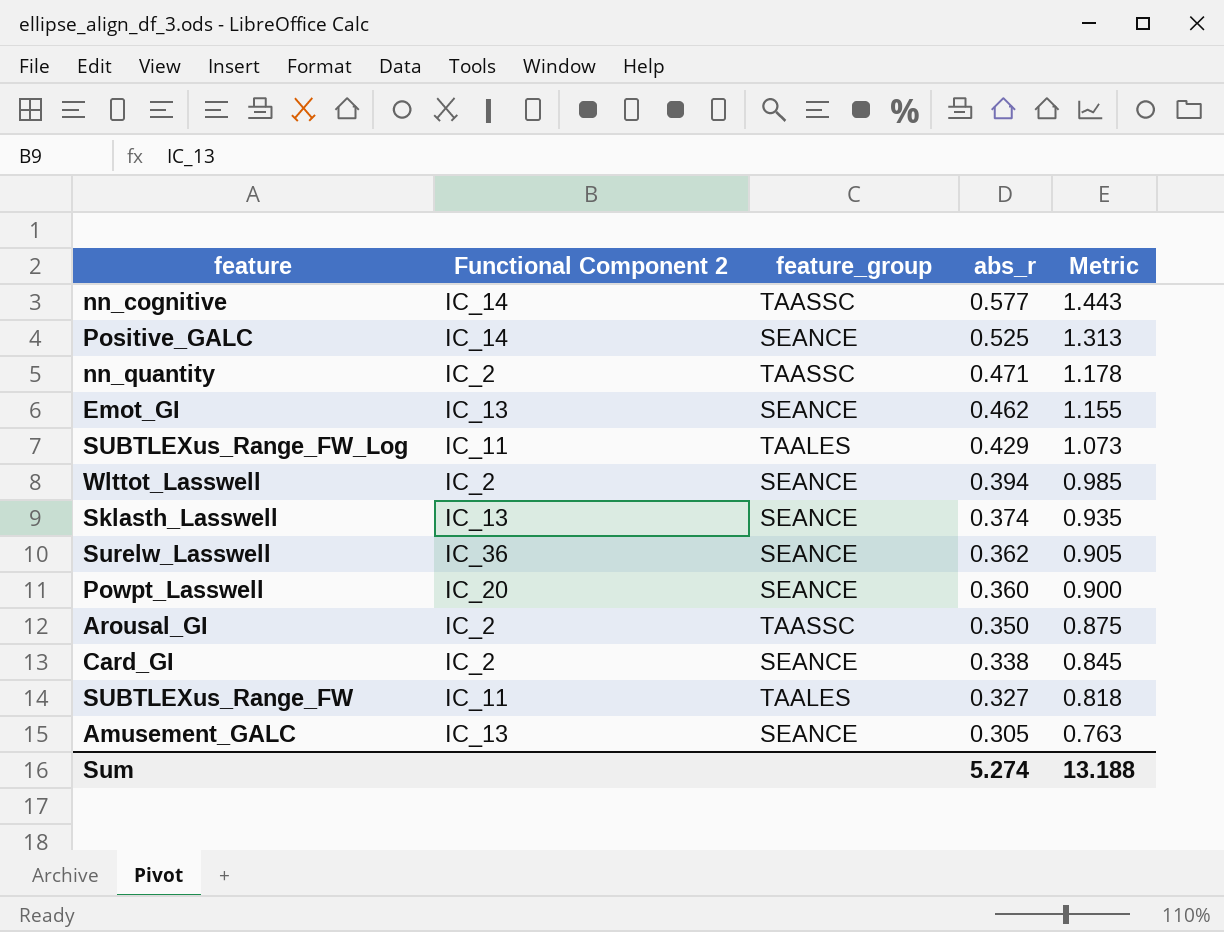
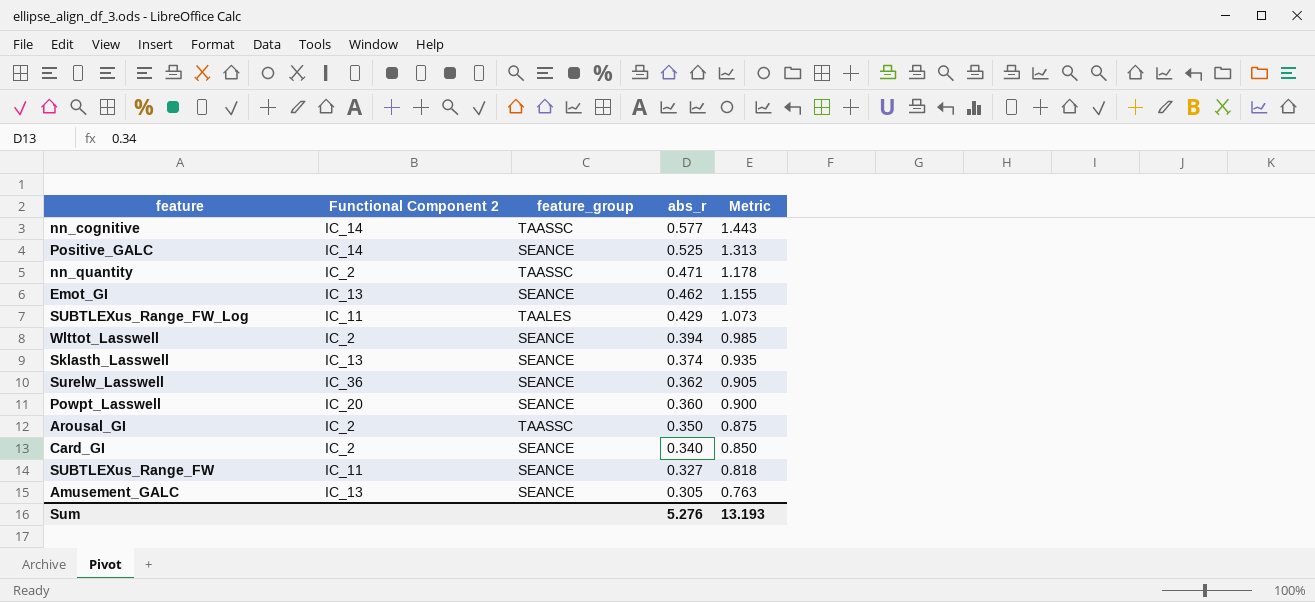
Card_GI | abs_r: 0.338 -> 0.340
Card_GI | Metric: 0.845 -> 0.850
SUBTLEXus_Range_FW | feature_group: TAALES -> SEANCE
Sum | abs_r: 5.274 -> 5.276
Sum | Metric: 13.188 -> 13.193

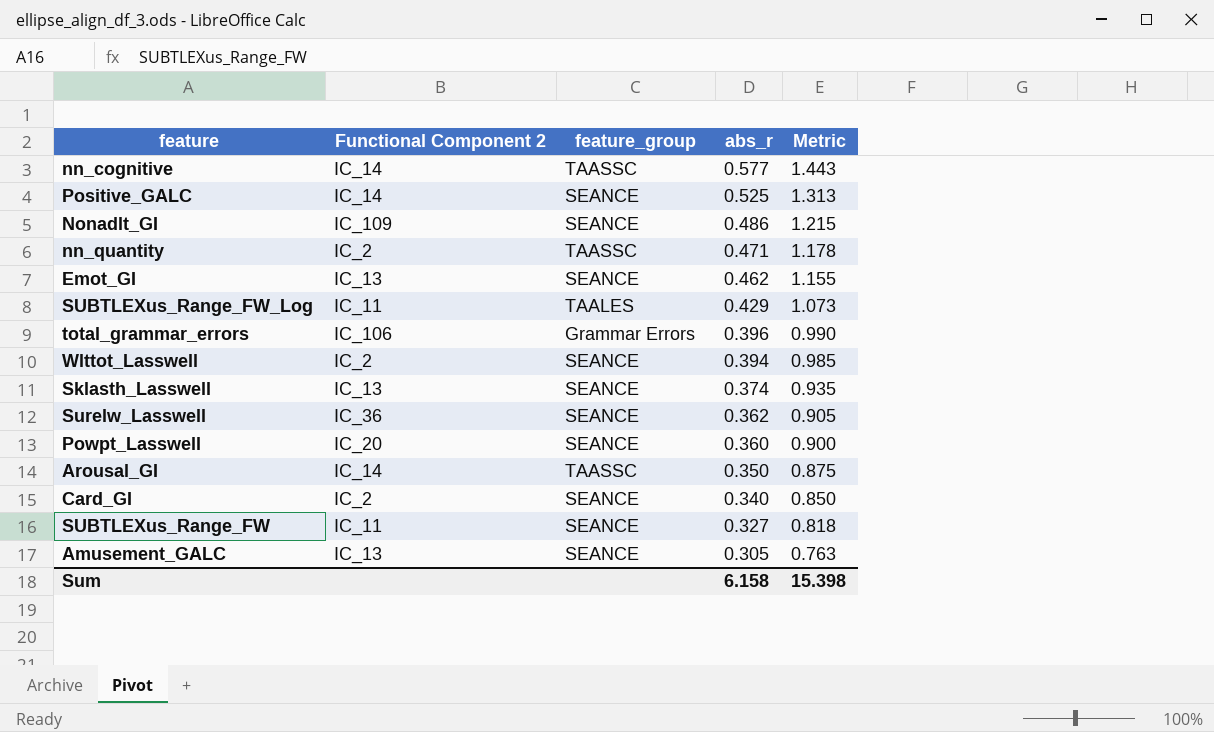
row Nonadlt_GI: none -> IC_109 | SEANCE | 0.486 | 1.215
row total_grammar_errors: none -> IC_106 | Grammar Errors | 0.396 | 0.990
Arousal_GI | Functional Component 2: IC_2 -> IC_14
Sum | abs_r: 5.276 -> 6.158
Sum | Metric: 13.193 -> 15.398

